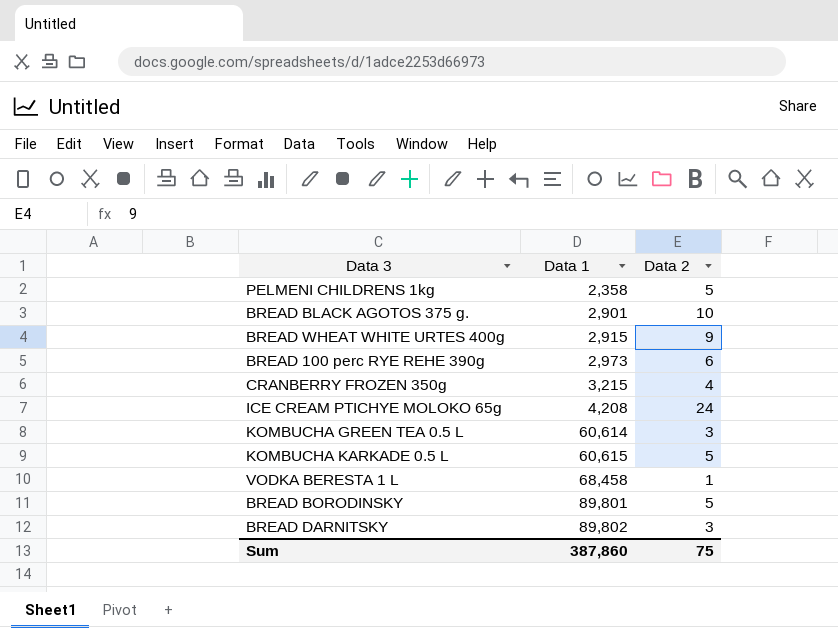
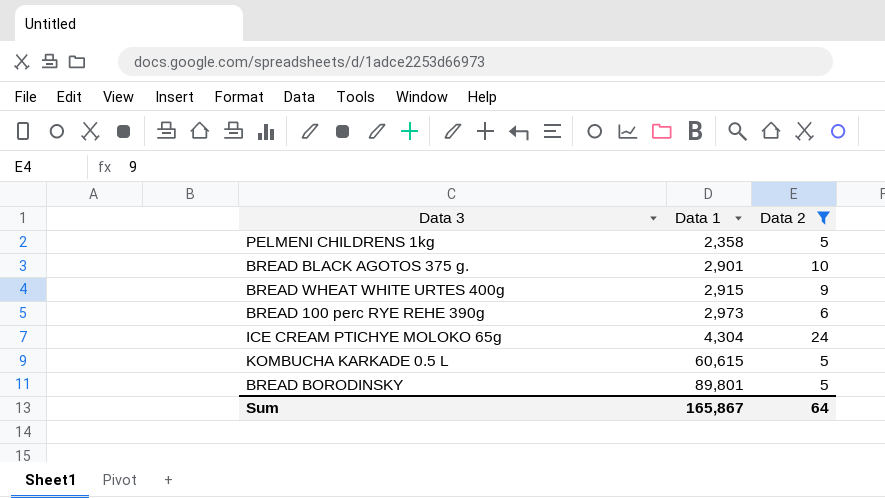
filter: none -> Data 2 >= 5
ICE CREAM PTICHYE MOLOKO 65g | Data 1: 4,208 -> 4,304
Sum | Data 1: 387,860 -> 165,867
Sum | Data 2: 75 -> 64

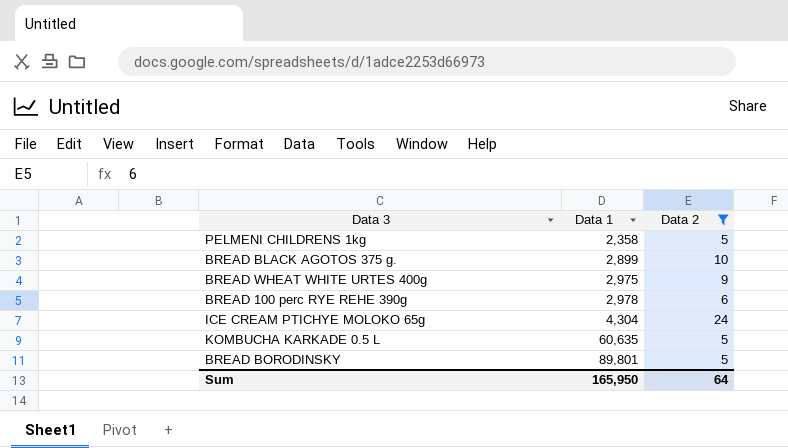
BREAD BLACK AGOTOS 375 g. | Data 1: 2,901 -> 2,899
BREAD WHEAT WHITE URTES 400g | Data 1: 2,915 -> 2,975
BREAD 100 perc RYE RЕHE 390g | Data 1: 2,973 -> 2,978
KOMBUCHA KARKADE 0.5 L | Data 1: 60,615 -> 60,635
Sum | Data 1: 165,867 -> 165,950

